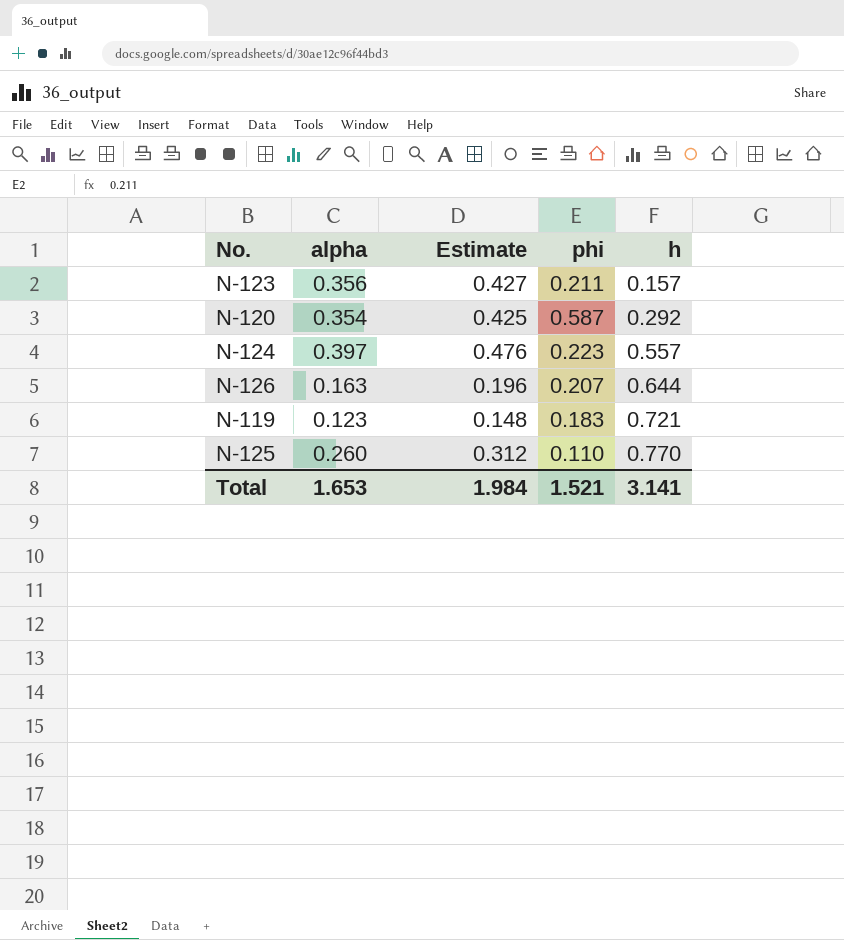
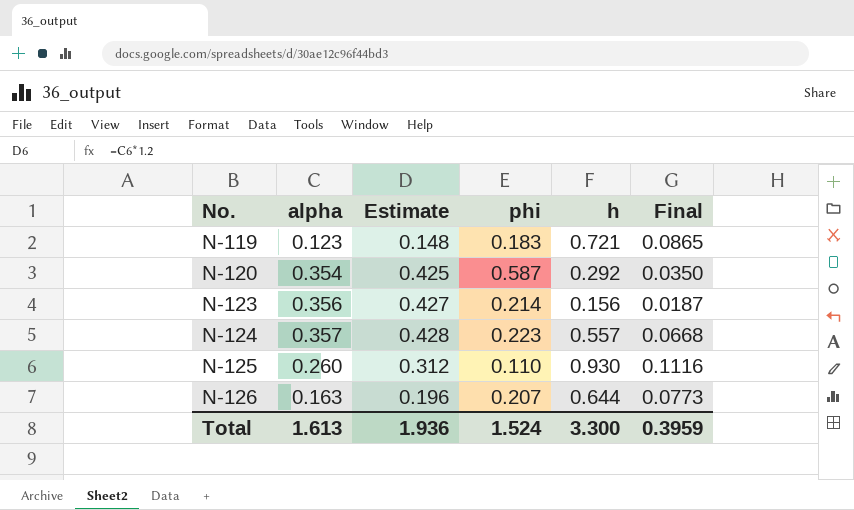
row order: h ascending -> No. ascending
column Final | formula: none -> [h] * 0.12
N-123 | phi: 0.211 -> 0.214
N-123 | h: 0.157 -> 0.156
N-124 | alpha: 0.397 -> 0.357
N-124 | Estimate: 0.476 -> 0.428
N-125 | h: 0.770 -> 0.930
Total | alpha: 1.653 -> 1.613
Total | Estimate: 1.984 -> 1.936
Total | phi: 1.521 -> 1.524
Total | h: 3.141 -> 3.300

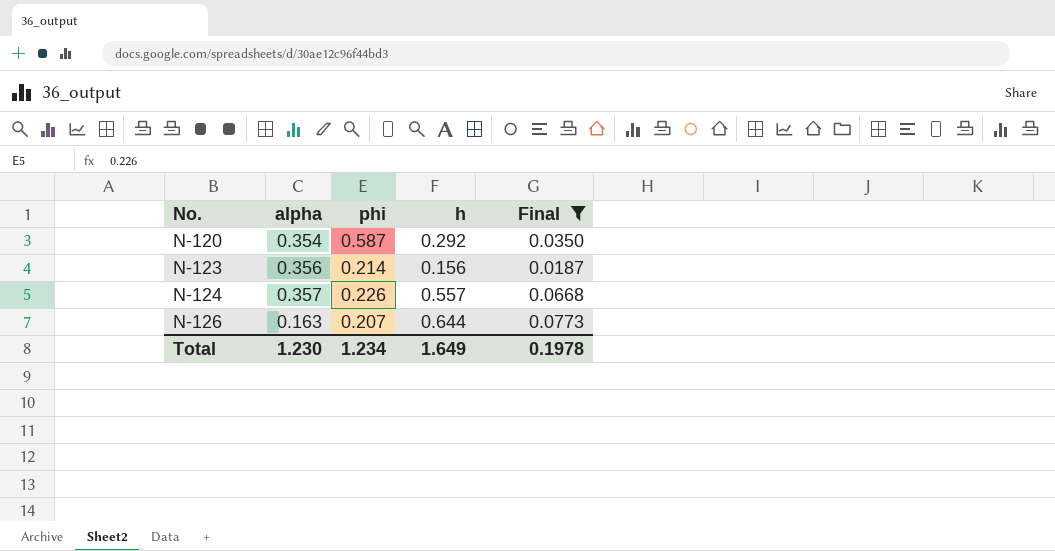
filter: none -> Final <= 0.0773
column Estimate | formula: [alpha] * 1.2 -> none
N-124 | phi: 0.223 -> 0.226
Total | alpha: 1.613 -> 1.230
Total | phi: 1.524 -> 1.234
Total | h: 3.300 -> 1.649
Total | Final: 0.3959 -> 0.1978

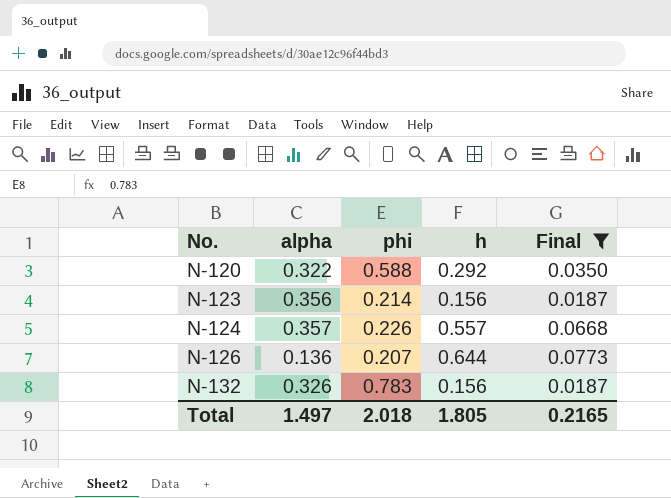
N-120 | alpha: 0.354 -> 0.322
N-120 | phi: 0.587 -> 0.588
N-126 | alpha: 0.163 -> 0.136
row N-132: none -> 0.326 | 0.783 | 0.156 | 0.0187
Total | alpha: 1.230 -> 1.497
Total | phi: 1.234 -> 2.018
Total | h: 1.649 -> 1.805
Total | Final: 0.1978 -> 0.2165

